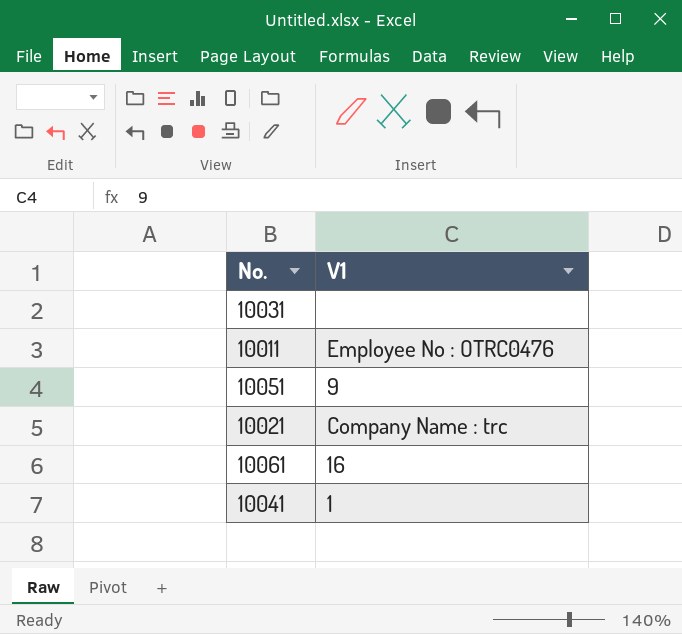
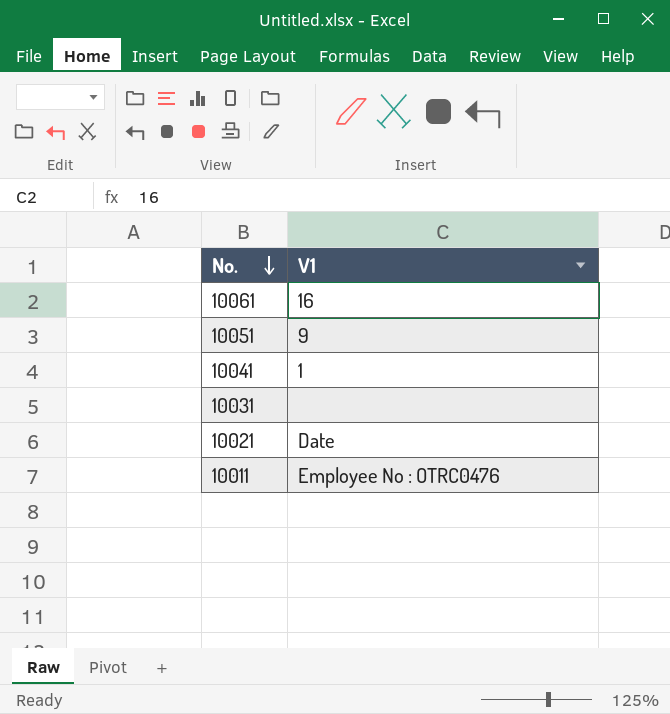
row order: none -> No. descending
10021 | V1: Company Name : trc -> Date

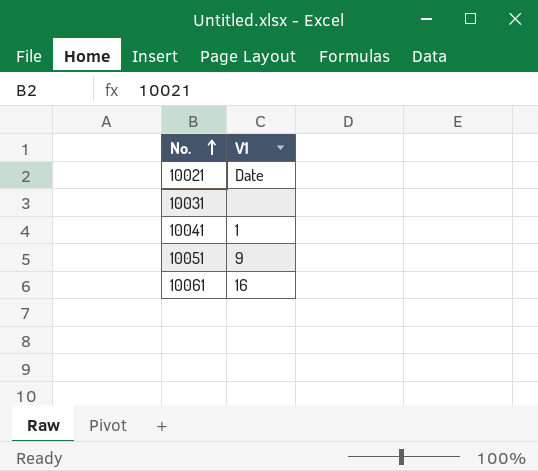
row order: No. descending -> No. ascending
row 10011: Employee No : OTRC0476 -> none

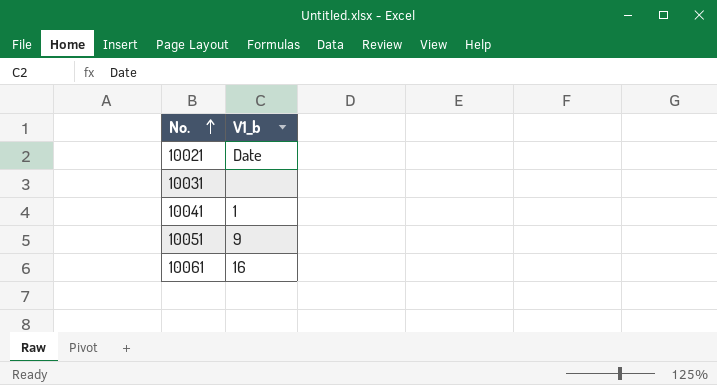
column name: V1 -> V1_b

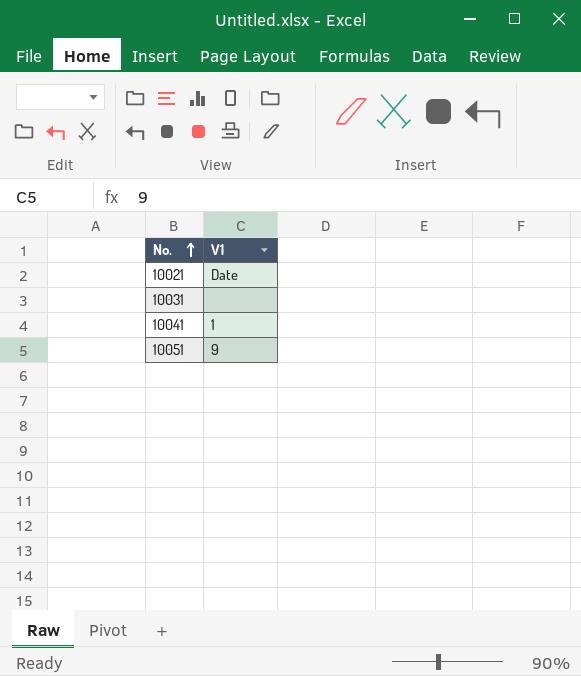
column name: V1_b -> V1
row 10061: 16 -> none

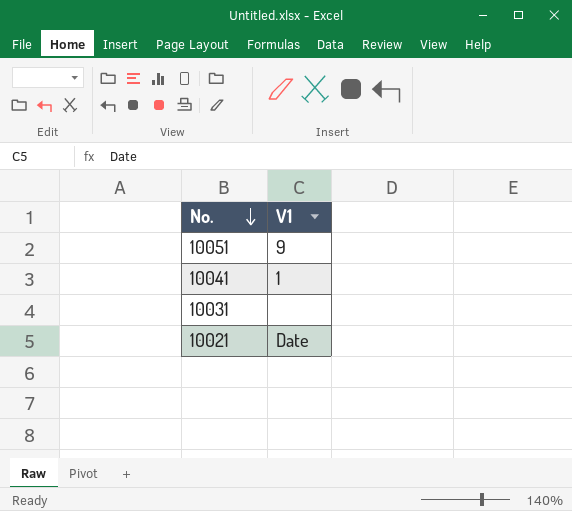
row order: No. ascending -> No. descending

